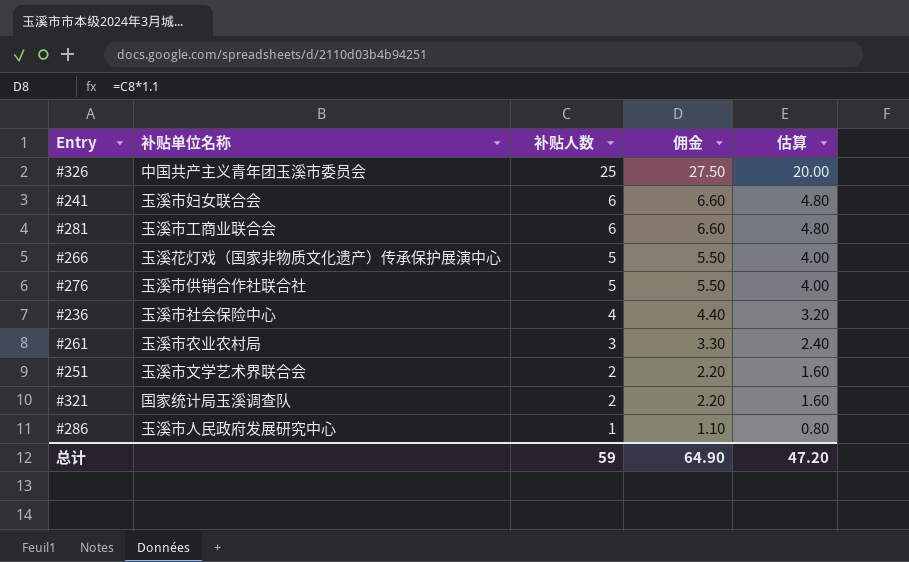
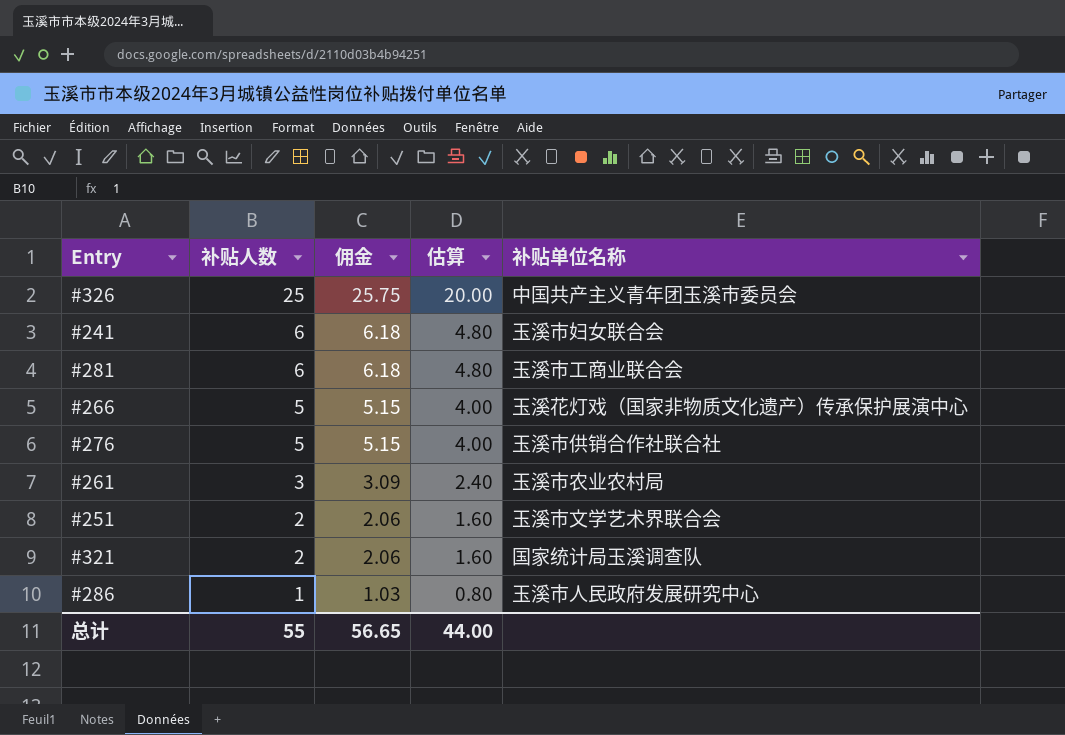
column 佣金 | formula: [补贴人数] * 1.1 -> [补贴人数] * 1.03
column 补贴单位名称 | position: 2 -> 5
row #236: 玉溪市社会保险中心 | 4 | 4.40 | 3.20 -> none
总计 | 补贴人数: 59 -> 55
总计 | 佣金: 64.90 -> 56.65
总计 | 估算: 47.20 -> 44.00

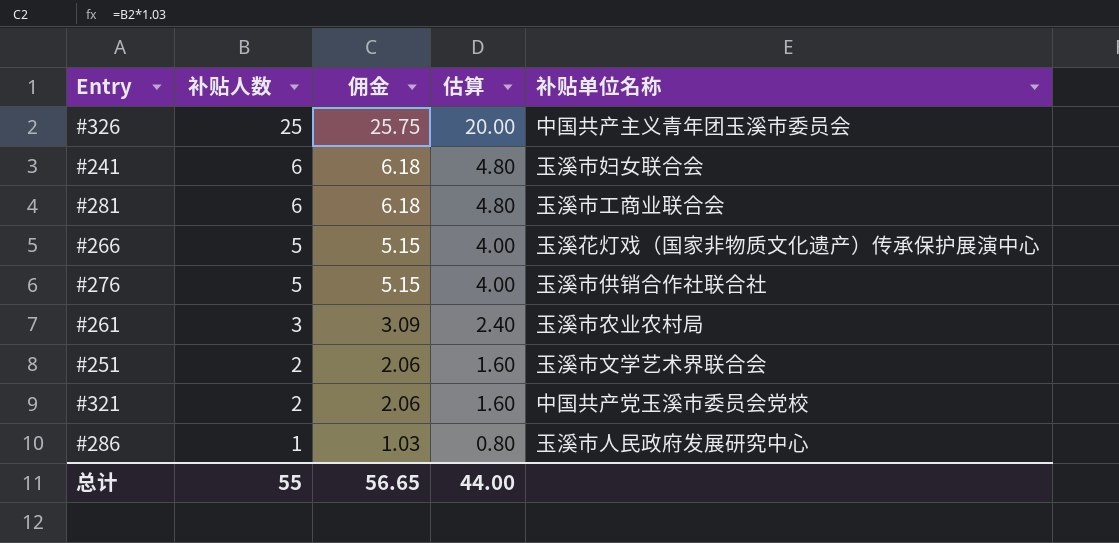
#321 | 补贴单位名称: 国家统计局玉溪调查队 -> 中国共产党玉溪市委员会党校

